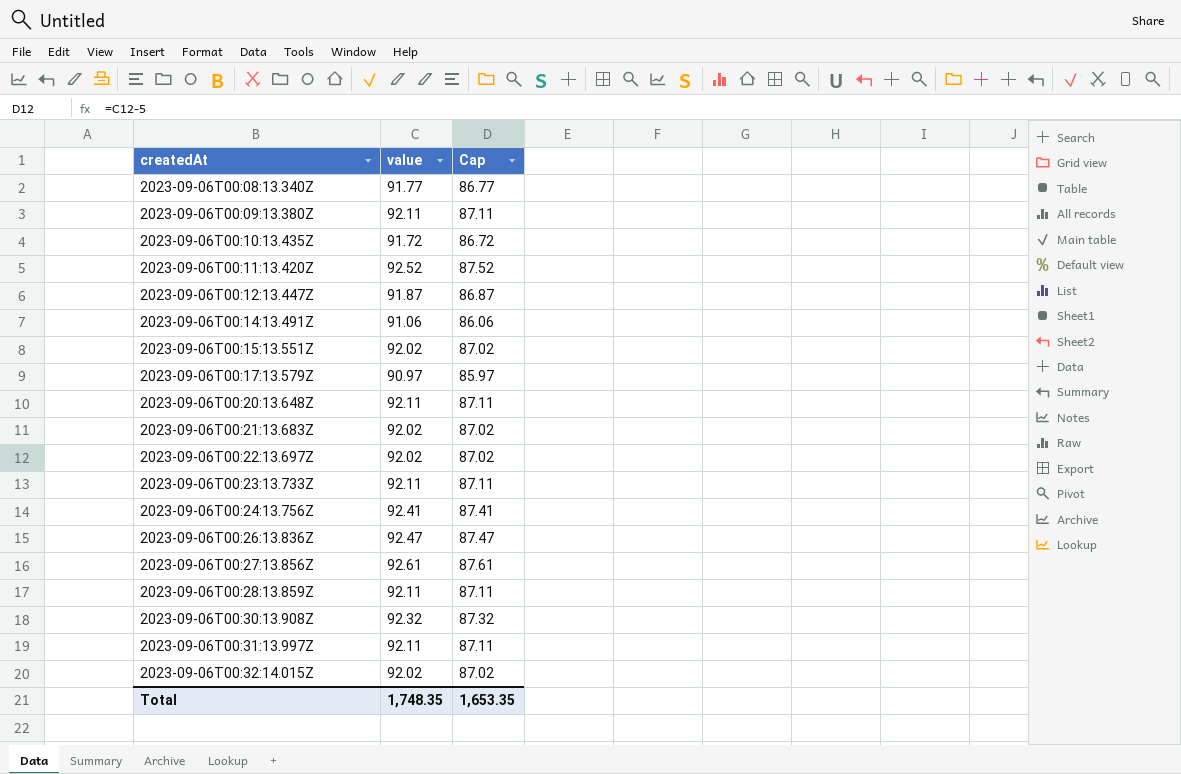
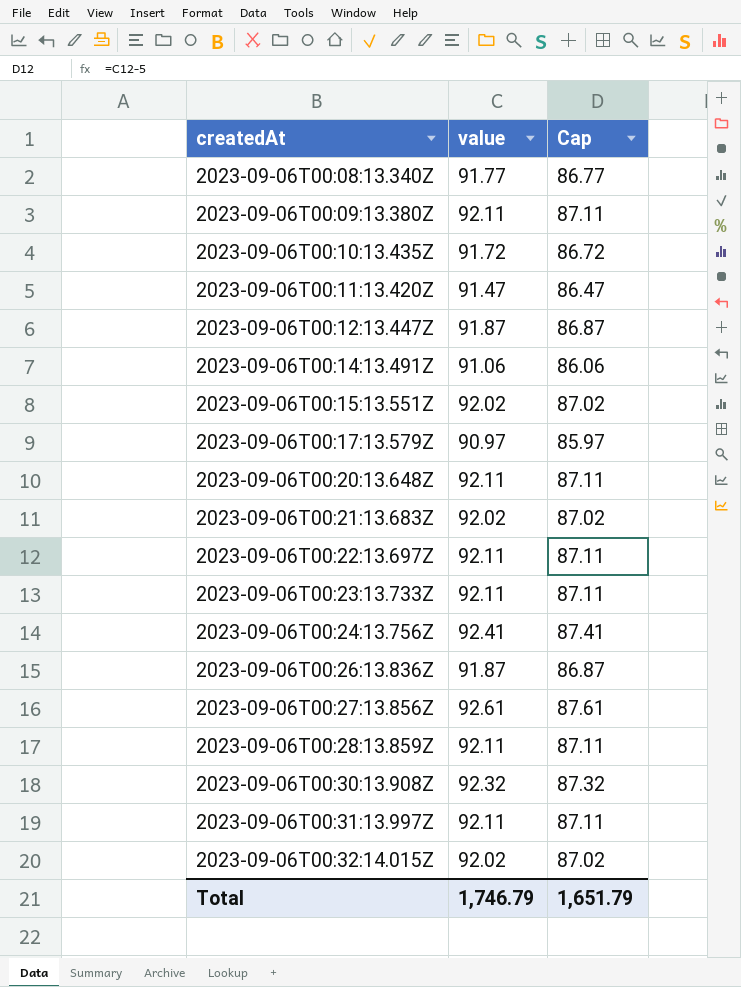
2023-09-06T00:11:13.420Z | value: 92.52 -> 91.47
2023-09-06T00:11:13.420Z | Cap: 87.52 -> 86.47
2023-09-06T00:22:13.697Z | value: 92.02 -> 92.11
2023-09-06T00:22:13.697Z | Cap: 87.02 -> 87.11
2023-09-06T00:26:13.836Z | value: 92.47 -> 91.87
2023-09-06T00:26:13.836Z | Cap: 87.47 -> 86.87
Total | value: 1,748.35 -> 1,746.79
Total | Cap: 1,653.35 -> 1,651.79

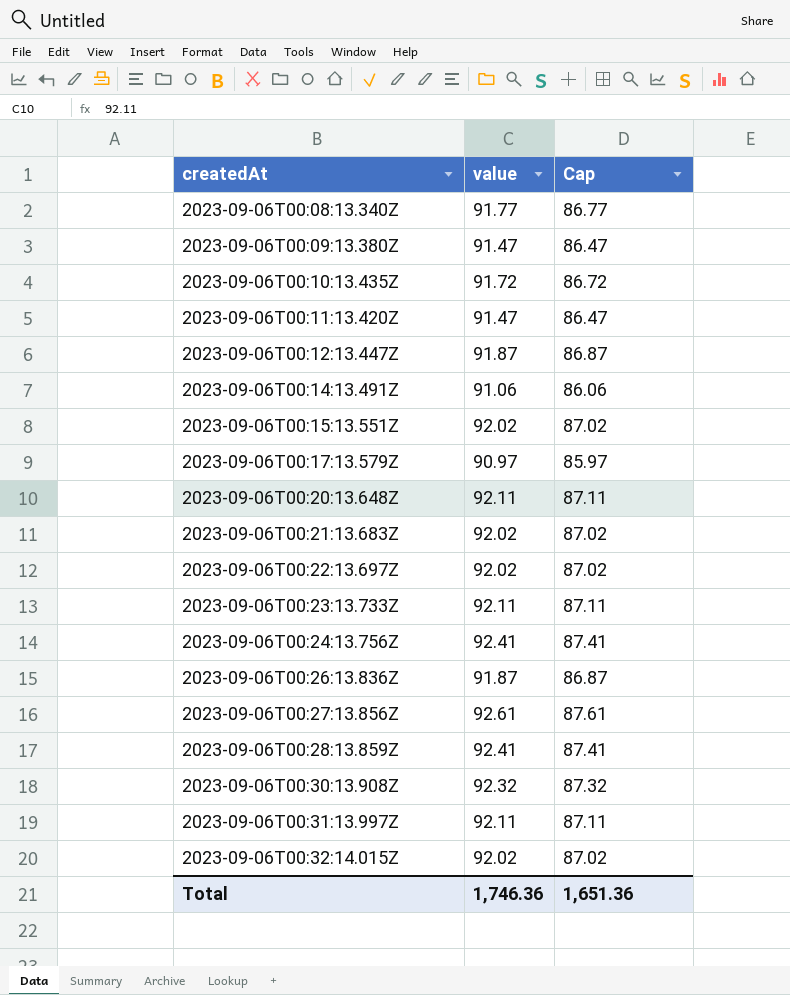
2023-09-06T00:09:13.380Z | value: 92.11 -> 91.47
2023-09-06T00:09:13.380Z | Cap: 87.11 -> 86.47
2023-09-06T00:22:13.697Z | value: 92.11 -> 92.02
2023-09-06T00:22:13.697Z | Cap: 87.11 -> 87.02
2023-09-06T00:28:13.859Z | value: 92.11 -> 92.41
2023-09-06T00:28:13.859Z | Cap: 87.11 -> 87.41
Total | value: 1,746.79 -> 1,746.36
Total | Cap: 1,651.79 -> 1,651.36

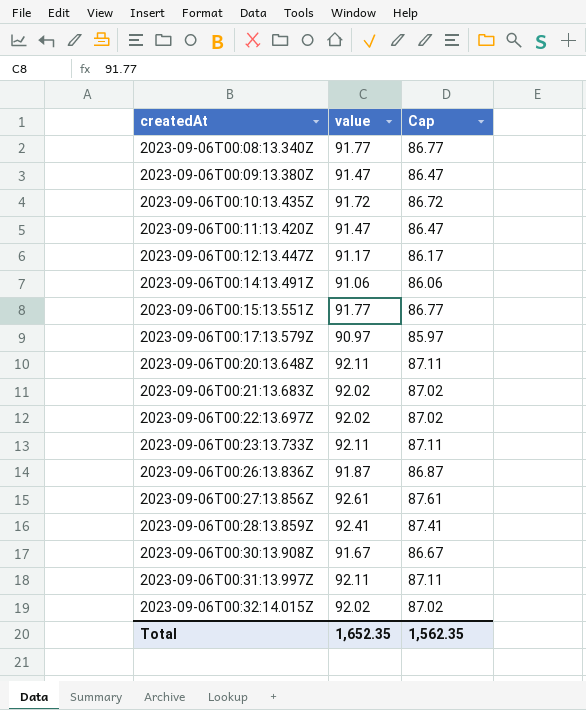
row 2023-09-06T00:24:13.756Z: 92.41 | 87.41 -> none
2023-09-06T00:12:13.447Z | value: 91.87 -> 91.17
2023-09-06T00:12:13.447Z | Cap: 86.87 -> 86.17
2023-09-06T00:15:13.551Z | value: 92.02 -> 91.77
2023-09-06T00:15:13.551Z | Cap: 87.02 -> 86.77
2023-09-06T00:30:13.908Z | value: 92.32 -> 91.67
2023-09-06T00:30:13.908Z | Cap: 87.32 -> 86.67
Total | value: 1,746.36 -> 1,652.35
Total | Cap: 1,651.36 -> 1,562.35

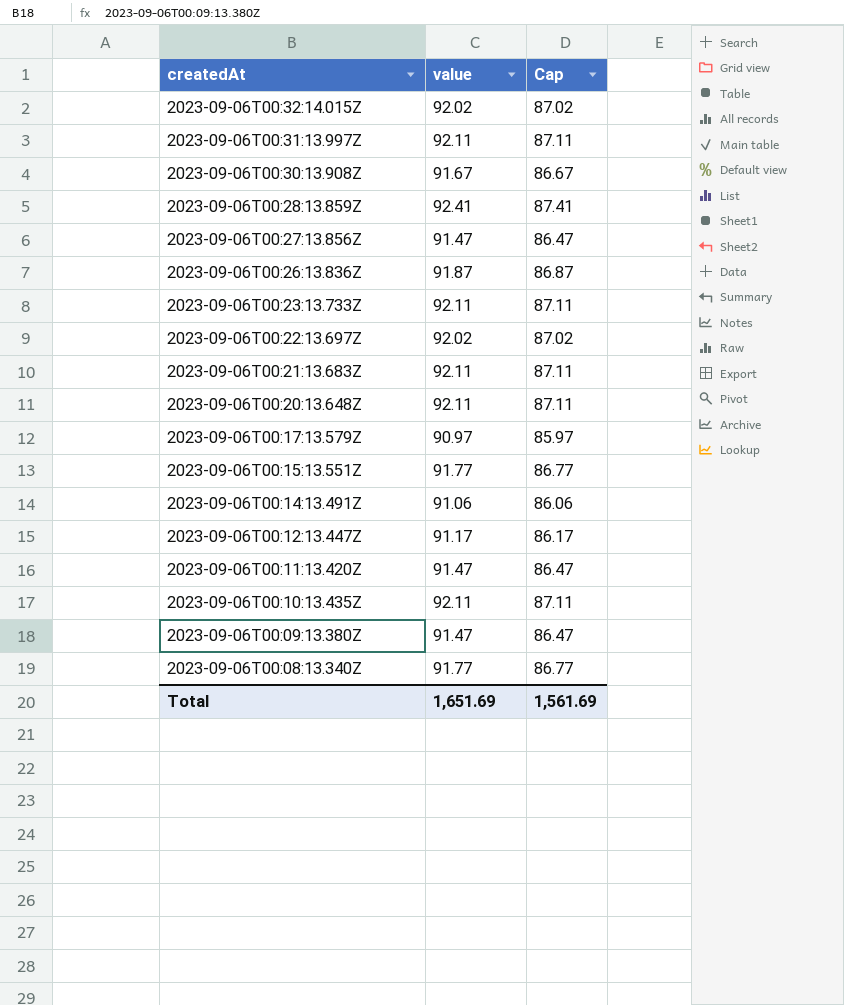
row order: createdAt ascending -> createdAt descending
2023-09-06T00:27:13.856Z | value: 92.61 -> 91.47
2023-09-06T00:27:13.856Z | Cap: 87.61 -> 86.47
2023-09-06T00:21:13.683Z | value: 92.02 -> 92.11
2023-09-06T00:21:13.683Z | Cap: 87.02 -> 87.11
2023-09-06T00:10:13.435Z | value: 91.72 -> 92.11
2023-09-06T00:10:13.435Z | Cap: 86.72 -> 87.11
Total | value: 1,652.35 -> 1,651.69
Total | Cap: 1,562.35 -> 1,561.69

